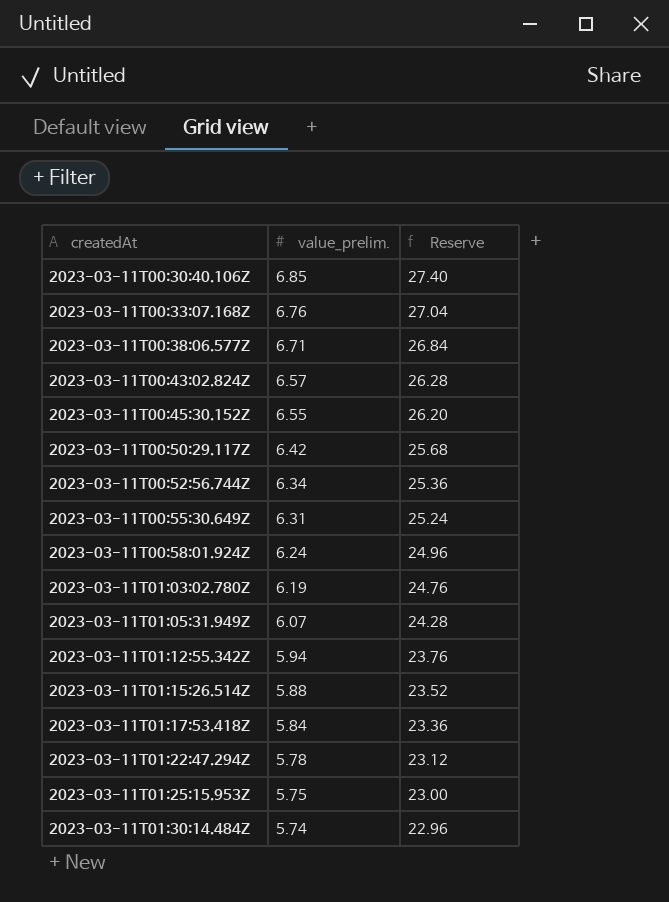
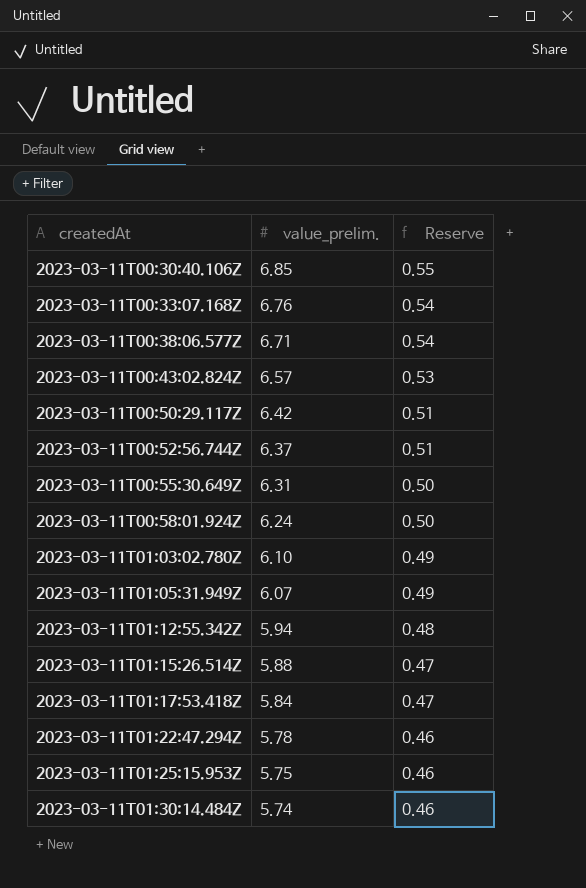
column Reserve | formula: [value_prelim.] * 4 -> [value_prelim.] * 0.08
row 2023-03-11T00:45:30.152Z: 6.55 | 26.20 -> none
2023-03-11T00:52:56.744Z | value_prelim.: 6.34 -> 6.37
2023-03-11T01:03:02.780Z | value_prelim.: 6.19 -> 6.10

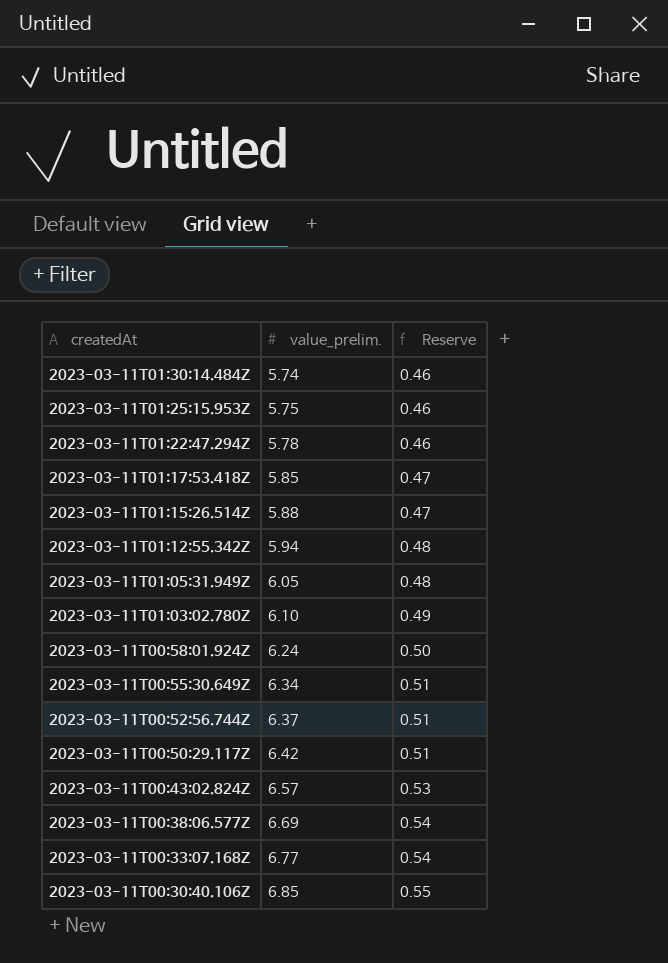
row order: createdAt ascending -> createdAt descending
2023-03-11T01:17:53.418Z | value_prelim.: 5.84 -> 5.85
2023-03-11T01:05:31.949Z | value_prelim.: 6.07 -> 6.05
2023-03-11T01:05:31.949Z | Reserve: 0.49 -> 0.48
2023-03-11T00:55:30.649Z | value_prelim.: 6.31 -> 6.34
2023-03-11T00:55:30.649Z | Reserve: 0.50 -> 0.51
2023-03-11T00:38:06.577Z | value_prelim.: 6.71 -> 6.69
2023-03-11T00:33:07.168Z | value_prelim.: 6.76 -> 6.77

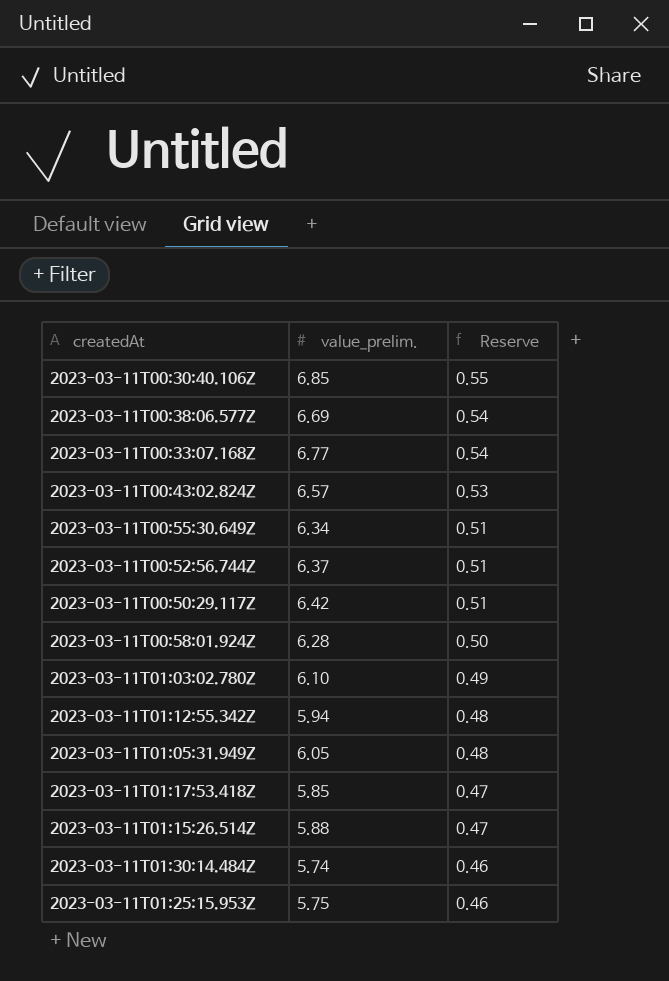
row order: createdAt descending -> Reserve descending
row 2023-03-11T01:22:47.294Z: 5.78 | 0.46 -> none
2023-03-11T00:58:01.924Z | value_prelim.: 6.24 -> 6.28

